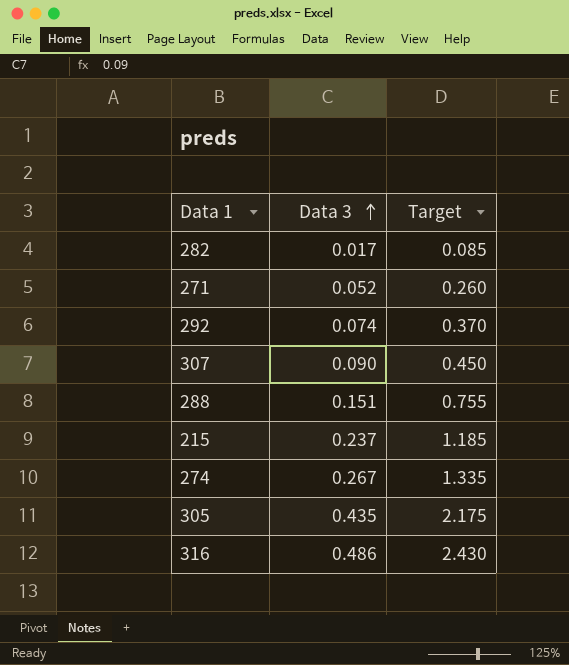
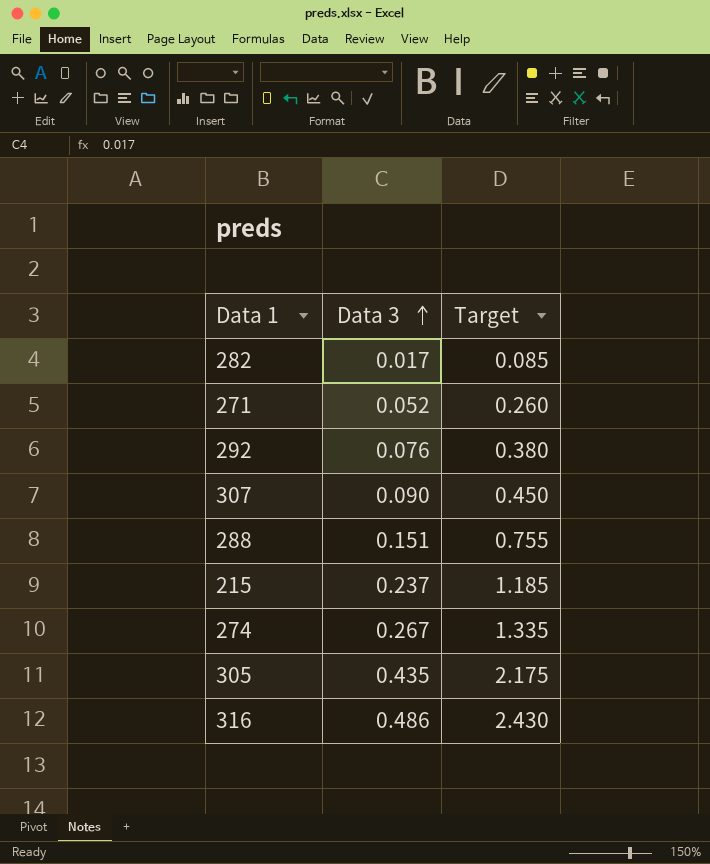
292 | Data 3: 0.074 -> 0.076
292 | Target: 0.370 -> 0.380

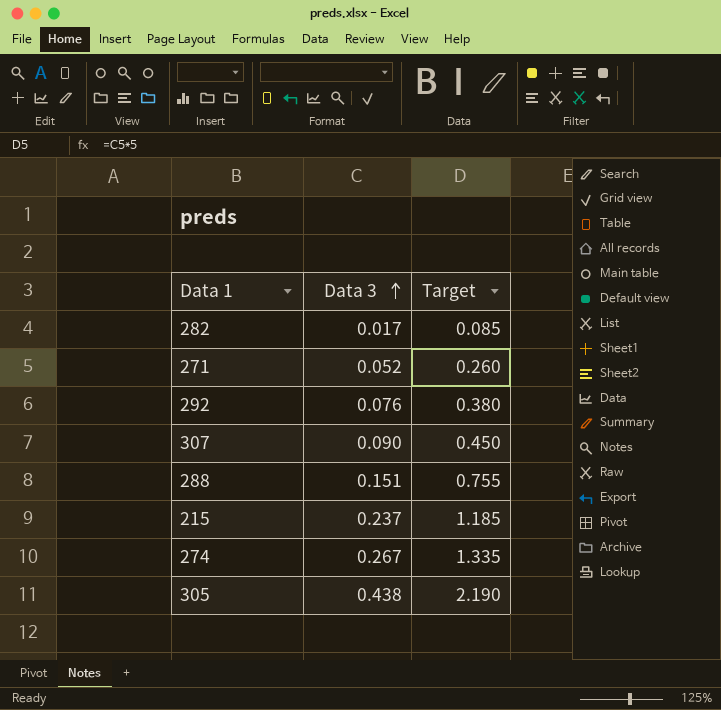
row 316: 0.486 | 2.430 -> none
305 | Data 3: 0.435 -> 0.438
305 | Target: 2.175 -> 2.190

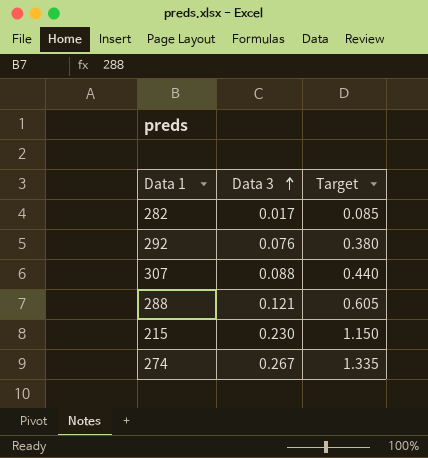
row 271: 0.052 | 0.260 -> none
row 305: 0.438 | 2.190 -> none
307 | Data 3: 0.090 -> 0.088
307 | Target: 0.450 -> 0.440
288 | Data 3: 0.151 -> 0.121
288 | Target: 0.755 -> 0.605
215 | Data 3: 0.237 -> 0.230
215 | Target: 1.185 -> 1.150

